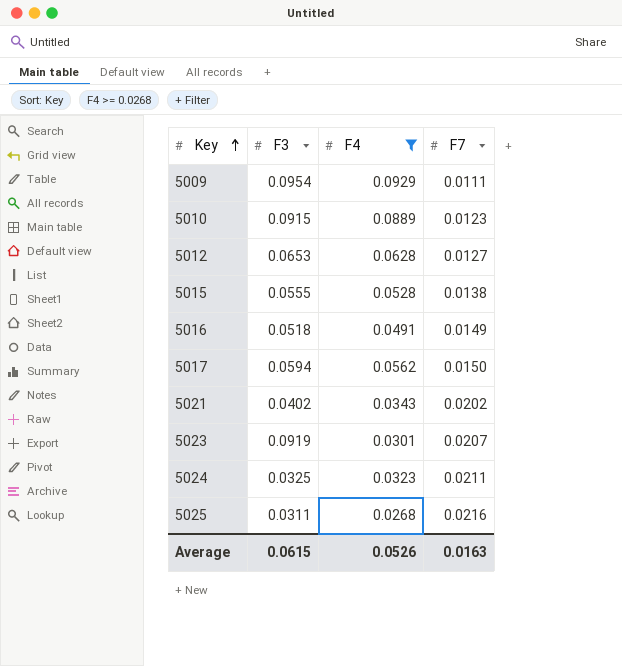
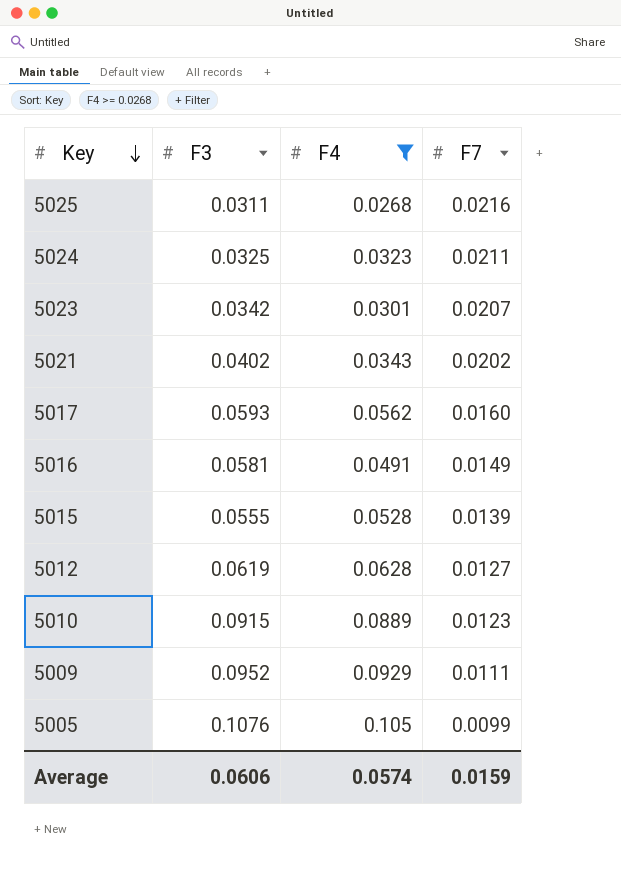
row order: Key ascending -> Key descending
5023 | F3: 0.0919 -> 0.0342
5017 | F3: 0.0594 -> 0.0593
5017 | F7: 0.0150 -> 0.0160
5016 | F3: 0.0518 -> 0.0581
5015 | F7: 0.0138 -> 0.0139
5012 | F3: 0.0653 -> 0.0619
5009 | F3: 0.0954 -> 0.0952
row 5005: none -> 0.1076 | 0.105 | 0.0099
Average | F3: 0.0615 -> 0.0606
Average | F4: 0.0526 -> 0.0574
Average | F7: 0.0163 -> 0.0159

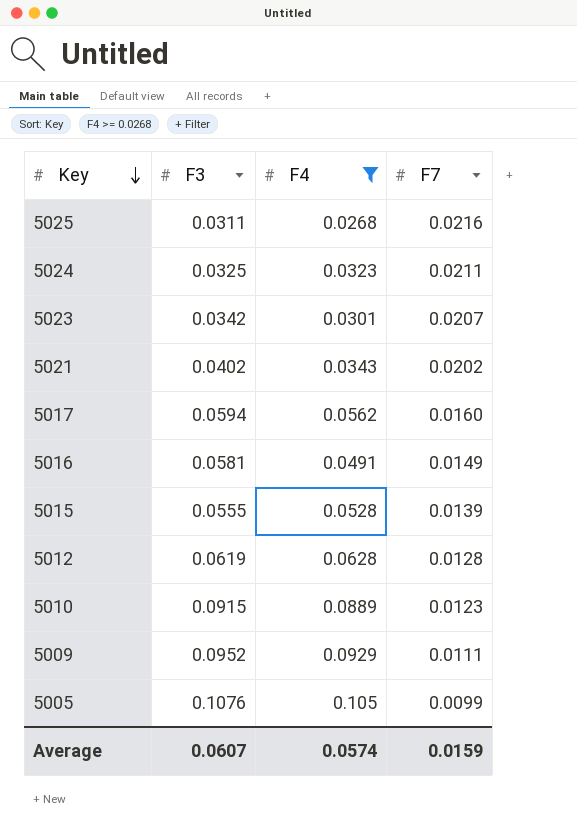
5017 | F3: 0.0593 -> 0.0594
5012 | F7: 0.0127 -> 0.0128
Average | F3: 0.0606 -> 0.0607

